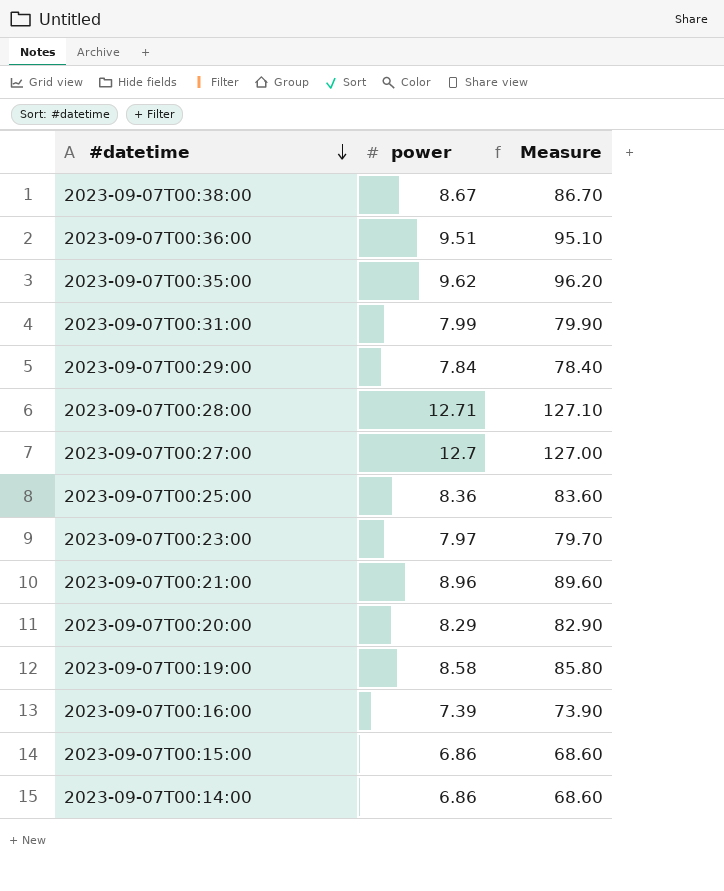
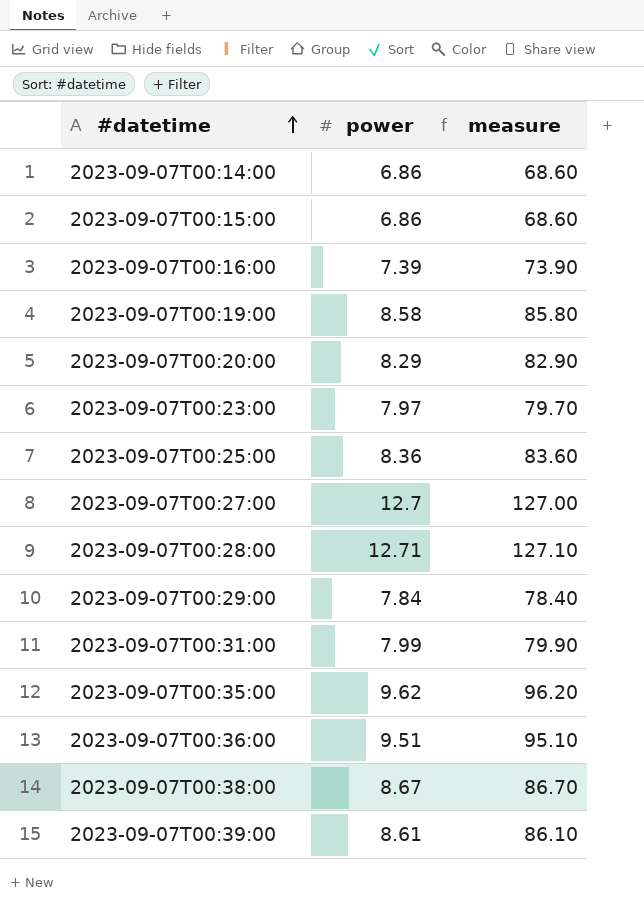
row order: #datetime descending -> #datetime ascending
column name: Measure -> measure
row 2023-09-07T00:21:00: 8.96 | 89.60 -> none
row 2023-09-07T00:39:00: none -> 8.61 | 86.10

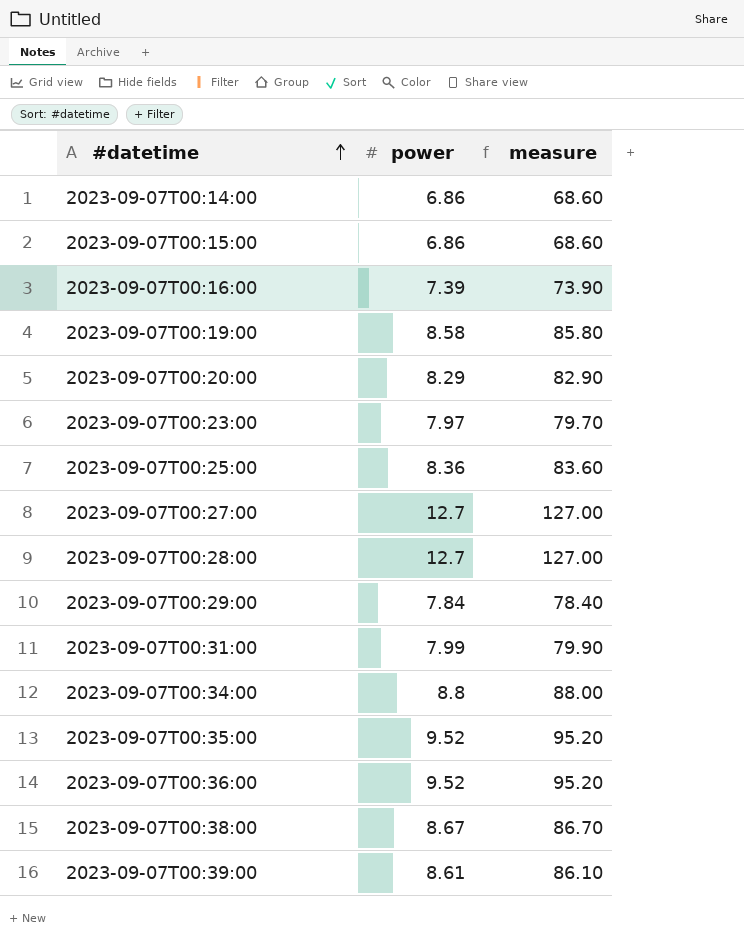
2023-09-07T00:28:00 | power: 12.71 -> 12.7
2023-09-07T00:28:00 | measure: 127.10 -> 127.00
row 2023-09-07T00:34:00: none -> 8.8 | 88.00
2023-09-07T00:35:00 | power: 9.62 -> 9.52
2023-09-07T00:35:00 | measure: 96.20 -> 95.20
2023-09-07T00:36:00 | power: 9.51 -> 9.52
2023-09-07T00:36:00 | measure: 95.10 -> 95.20

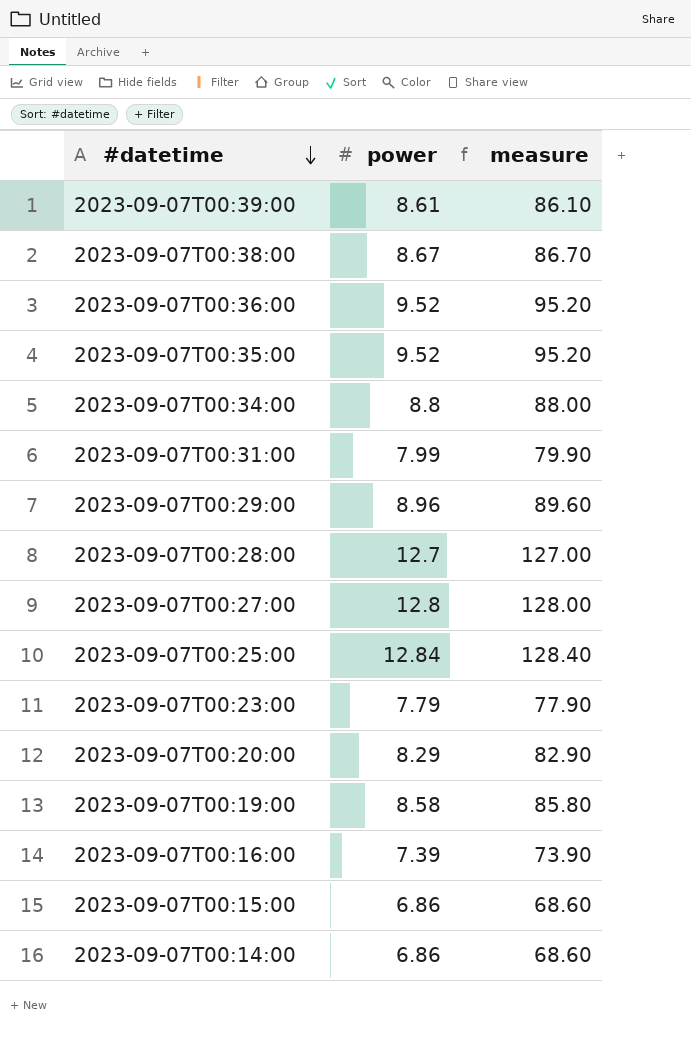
row order: #datetime ascending -> #datetime descending
2023-09-07T00:29:00 | power: 7.84 -> 8.96
2023-09-07T00:29:00 | measure: 78.40 -> 89.60
2023-09-07T00:27:00 | power: 12.7 -> 12.8
2023-09-07T00:27:00 | measure: 127.00 -> 128.00
2023-09-07T00:25:00 | power: 8.36 -> 12.84
2023-09-07T00:25:00 | measure: 83.60 -> 128.40
2023-09-07T00:23:00 | power: 7.97 -> 7.79
2023-09-07T00:23:00 | measure: 79.70 -> 77.90

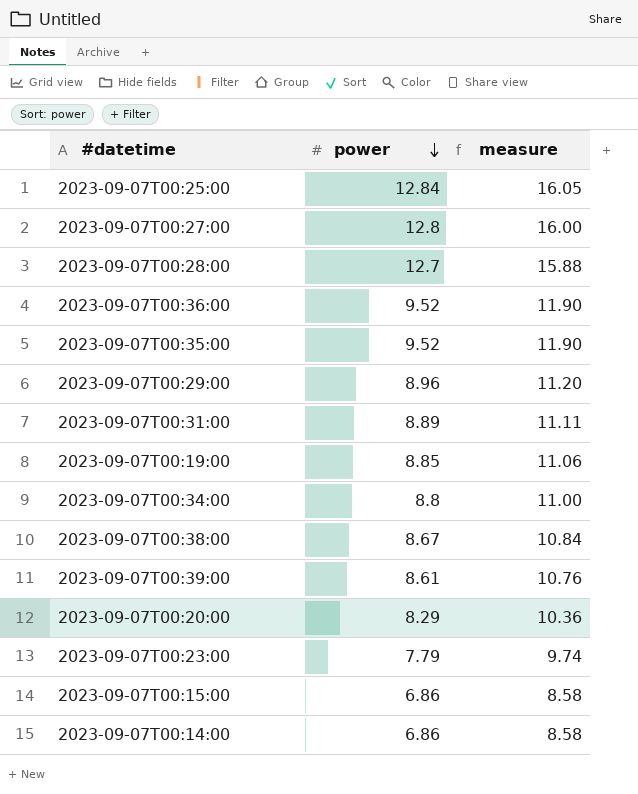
row order: #datetime descending -> power descending
column measure | formula: [power] * 10 -> [power] * 1.25
row 2023-09-07T00:16:00: 7.39 | 73.90 -> none
2023-09-07T00:31:00 | power: 7.99 -> 8.89
2023-09-07T00:19:00 | power: 8.58 -> 8.85

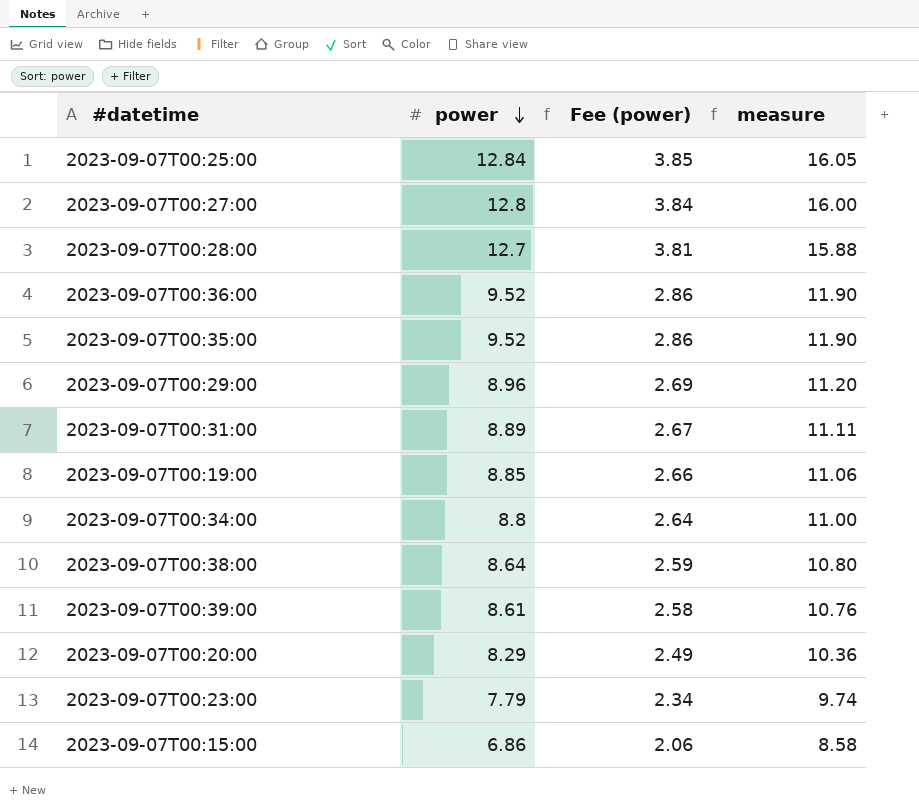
column Fee (power) | formula: none -> [power] * 0.3
row 2023-09-07T00:14:00: 6.86 | 8.58 -> none
2023-09-07T00:38:00 | power: 8.67 -> 8.64
2023-09-07T00:38:00 | measure: 10.84 -> 10.80

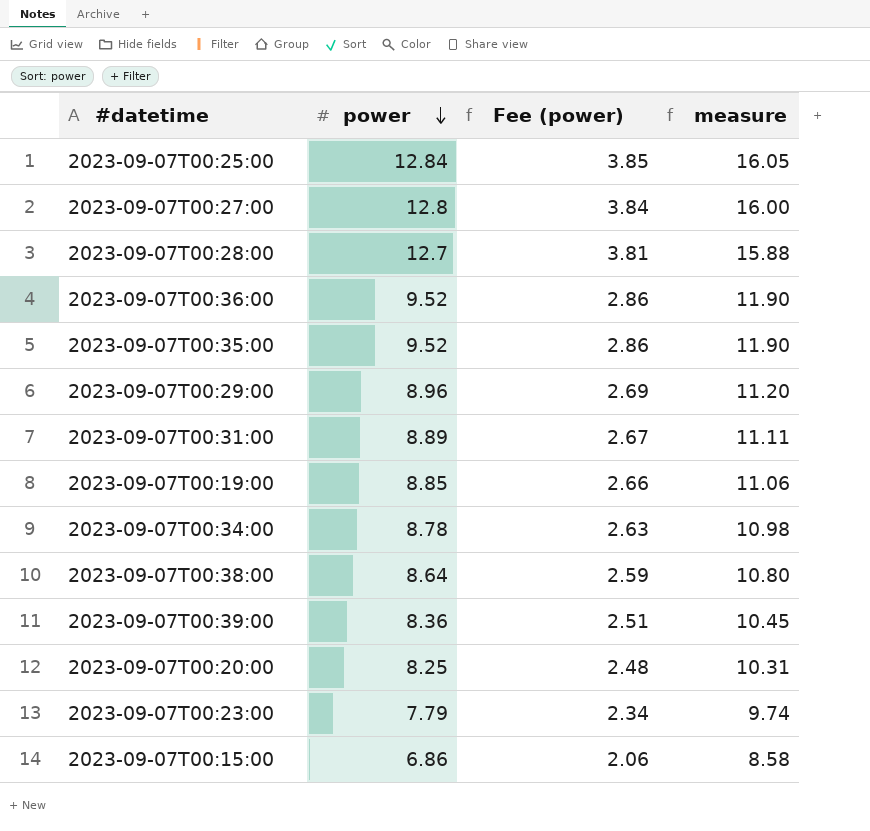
2023-09-07T00:34:00 | power: 8.8 -> 8.78
2023-09-07T00:34:00 | Fee (power): 2.64 -> 2.63
2023-09-07T00:34:00 | measure: 11.00 -> 10.98
2023-09-07T00:39:00 | power: 8.61 -> 8.36
2023-09-07T00:39:00 | Fee (power): 2.58 -> 2.51
2023-09-07T00:39:00 | measure: 10.76 -> 10.45
2023-09-07T00:20:00 | power: 8.29 -> 8.25
2023-09-07T00:20:00 | Fee (power): 2.49 -> 2.48
2023-09-07T00:20:00 | measure: 10.36 -> 10.31

